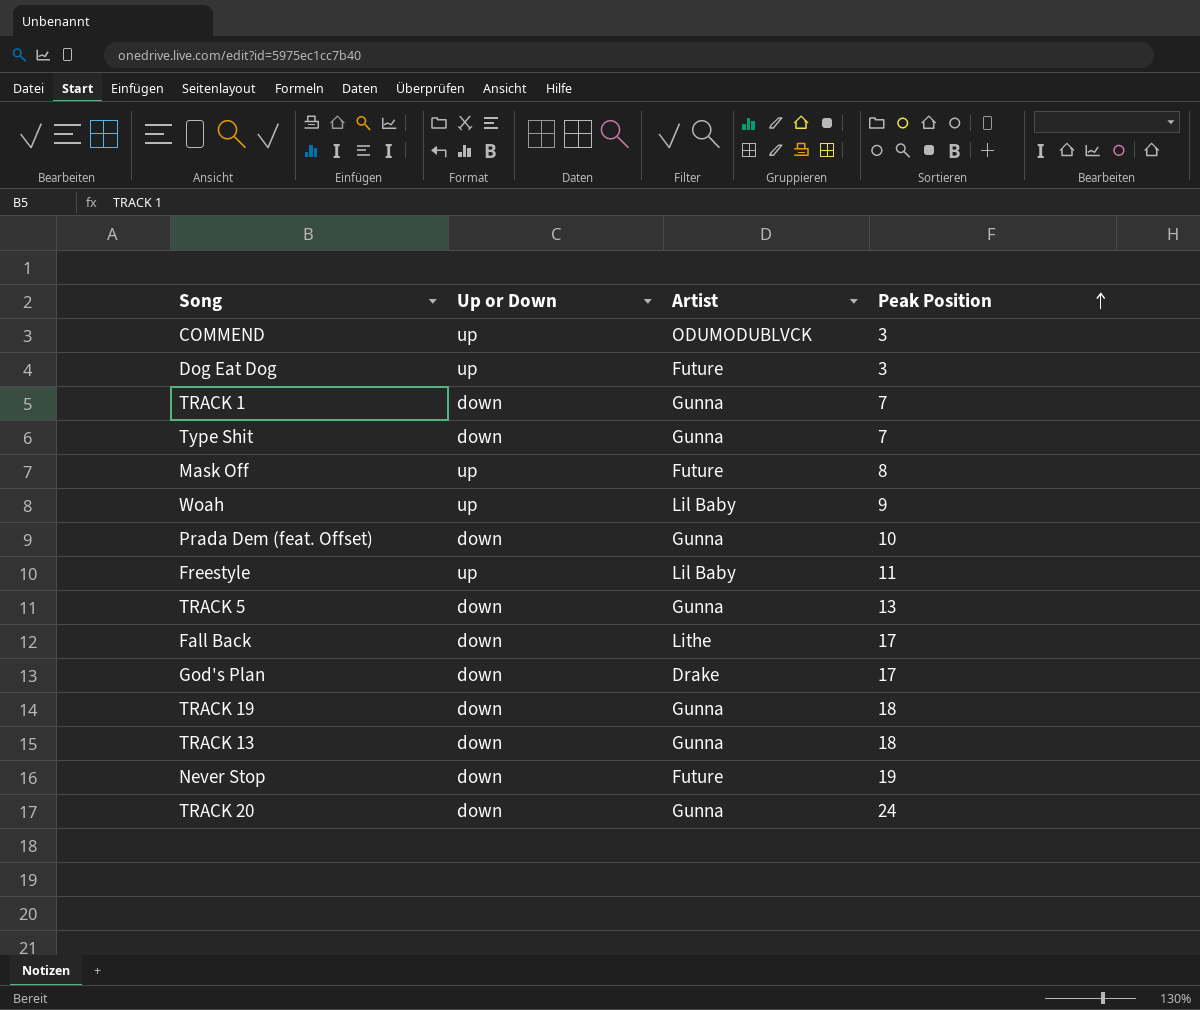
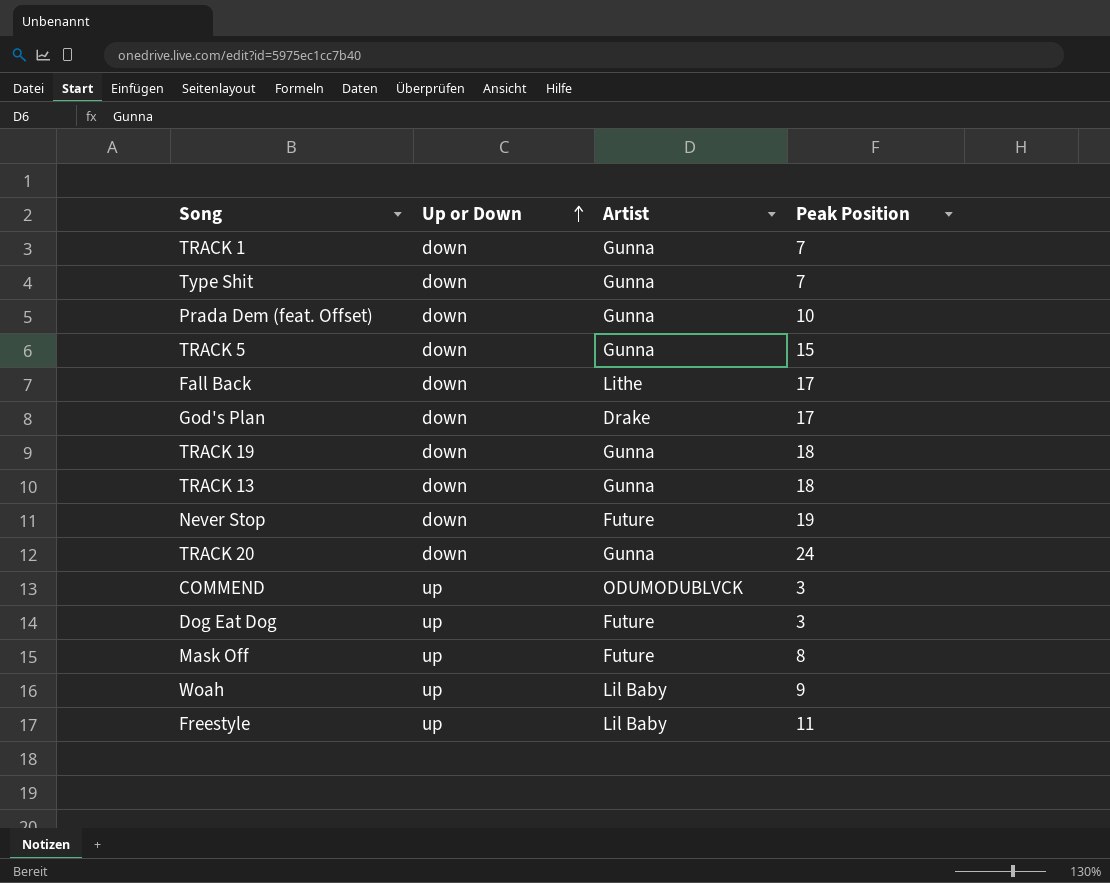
row order: Peak Position ascending -> Up or Down ascending
TRACK 5 | Peak Position: 13 -> 15

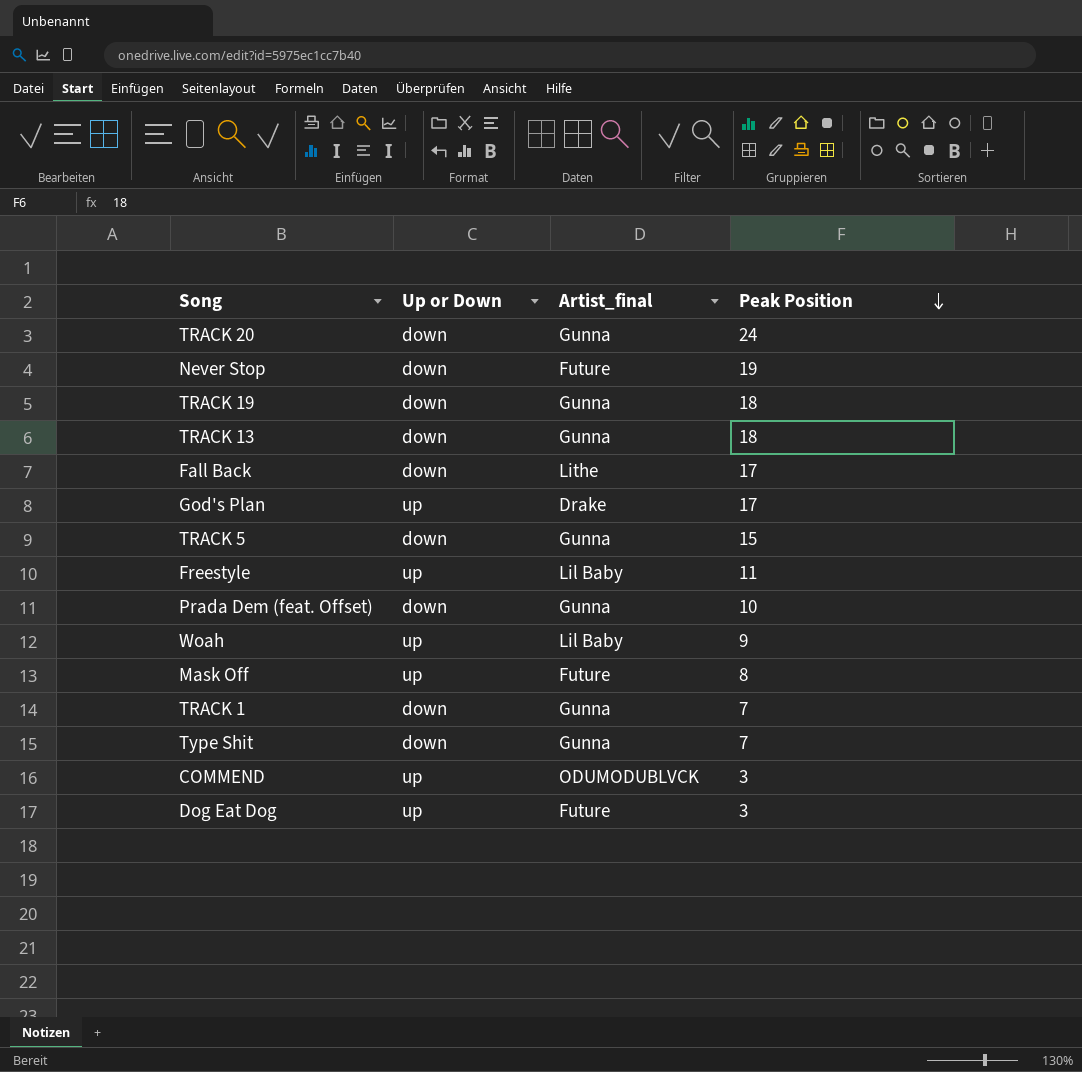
row order: Up or Down ascending -> Peak Position descending
column name: Artist -> Artist_final
God's Plan | Up or Down: down -> up

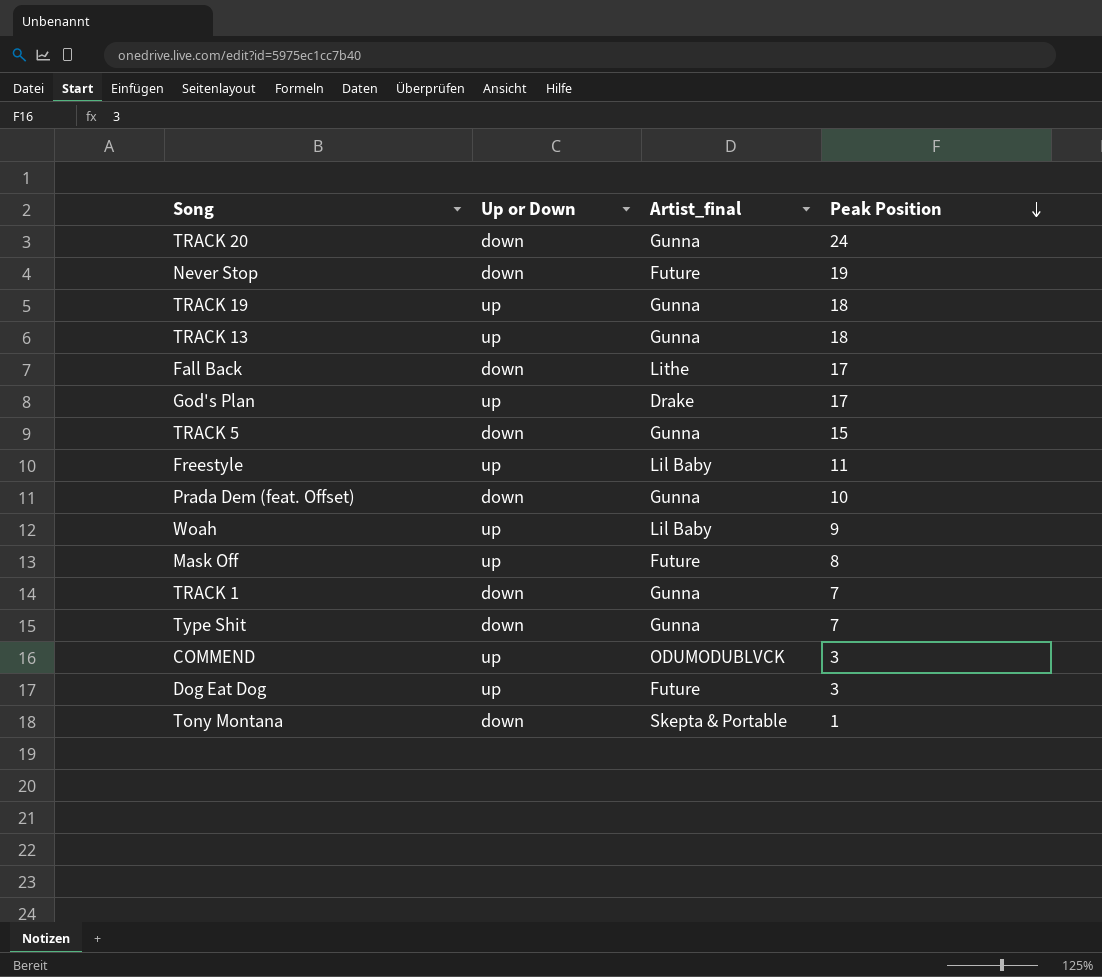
TRACK 19 | Up or Down: down -> up
TRACK 13 | Up or Down: down -> up
row Tony Montana: none -> down | Skepta & Portable | 1

